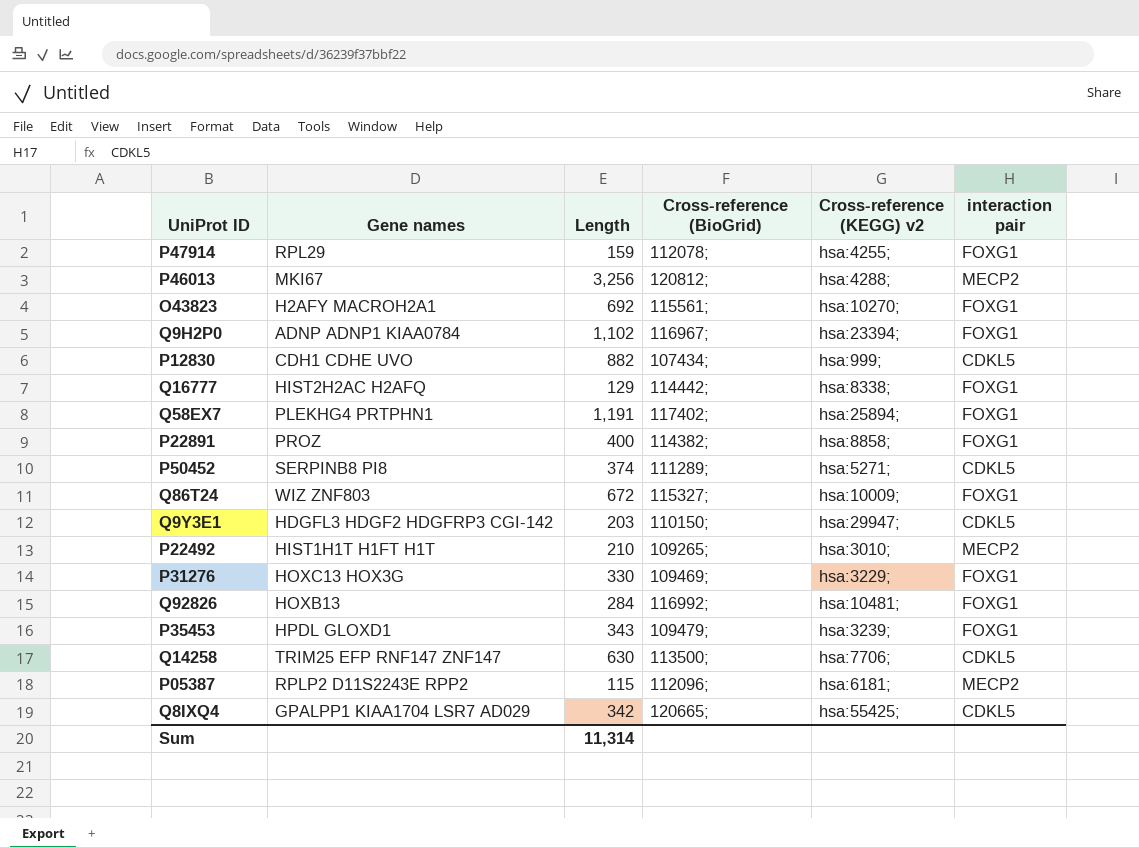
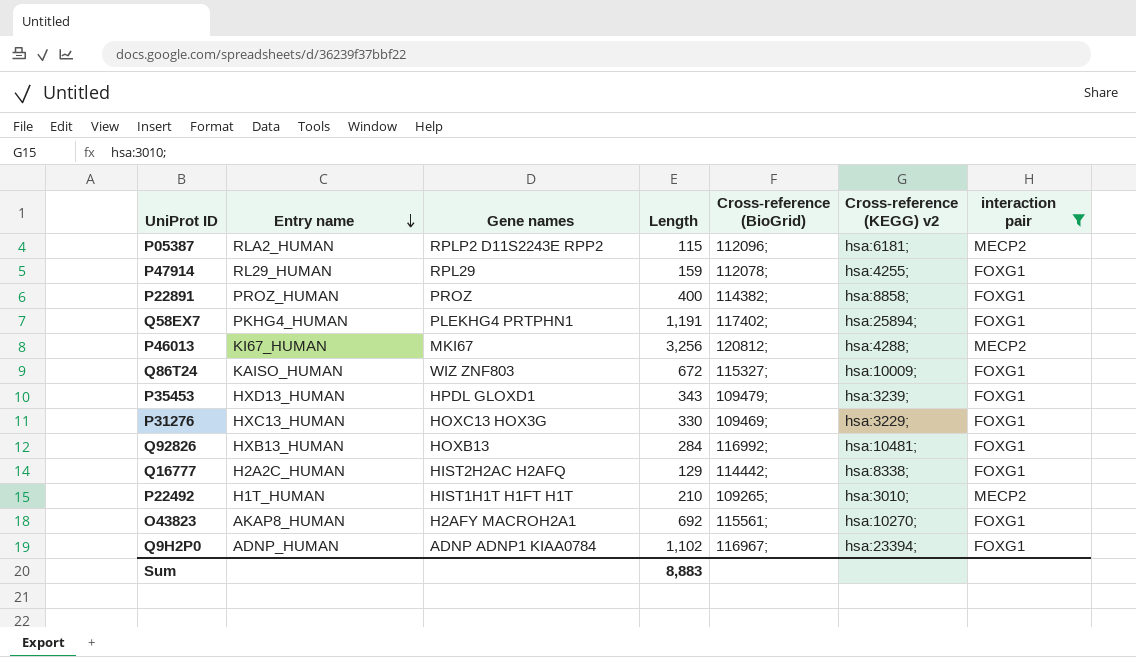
filter: none -> interaction pair != CDKL5
row order: none -> Entry name descending
column Entry name | position: none -> 2
Sum | Length: 11,314 -> 8,883

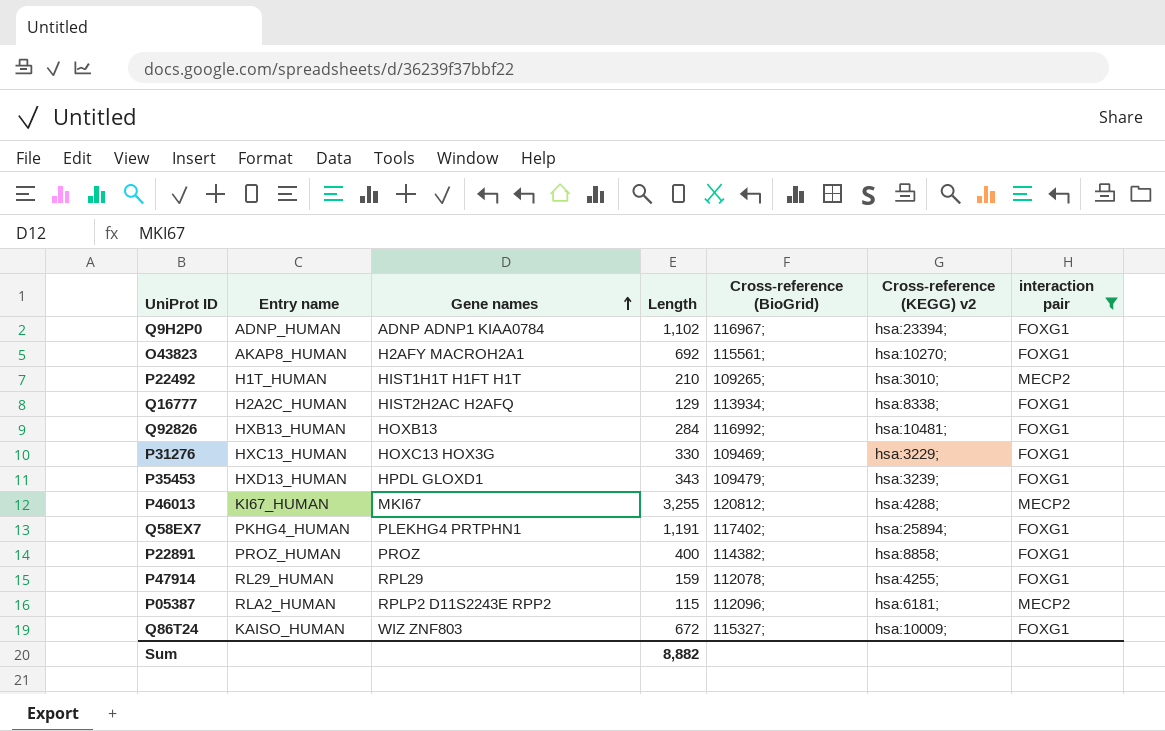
row order: Entry name descending -> Gene names ascending
Q16777 | Cross-reference (BioGrid): 114442; -> 113934;
P46013 | Length: 3,256 -> 3,255
Sum | Length: 8,883 -> 8,882

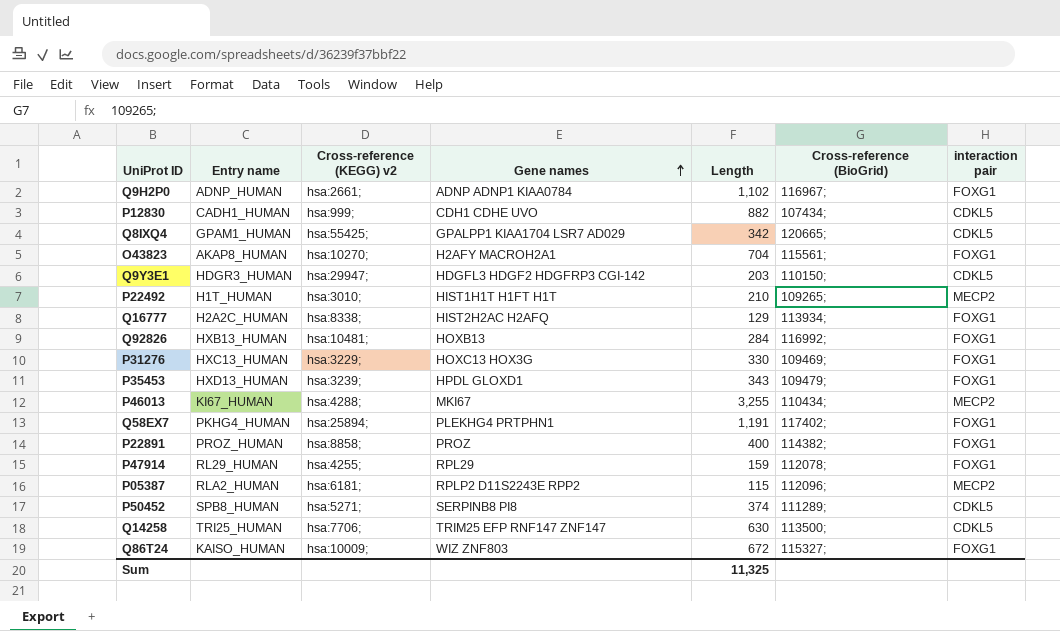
filter: interaction pair != CDKL5 -> none
column Cross-reference (KEGG) v2 | position: 6 -> 3
Q9H2P0 | Cross-reference (KEGG) v2: hsa:23394; -> hsa:2661;
O43823 | Length: 692 -> 704
P46013 | Cross-reference (BioGrid): 120812; -> 110434;
Sum | Length: 8,882 -> 11,325

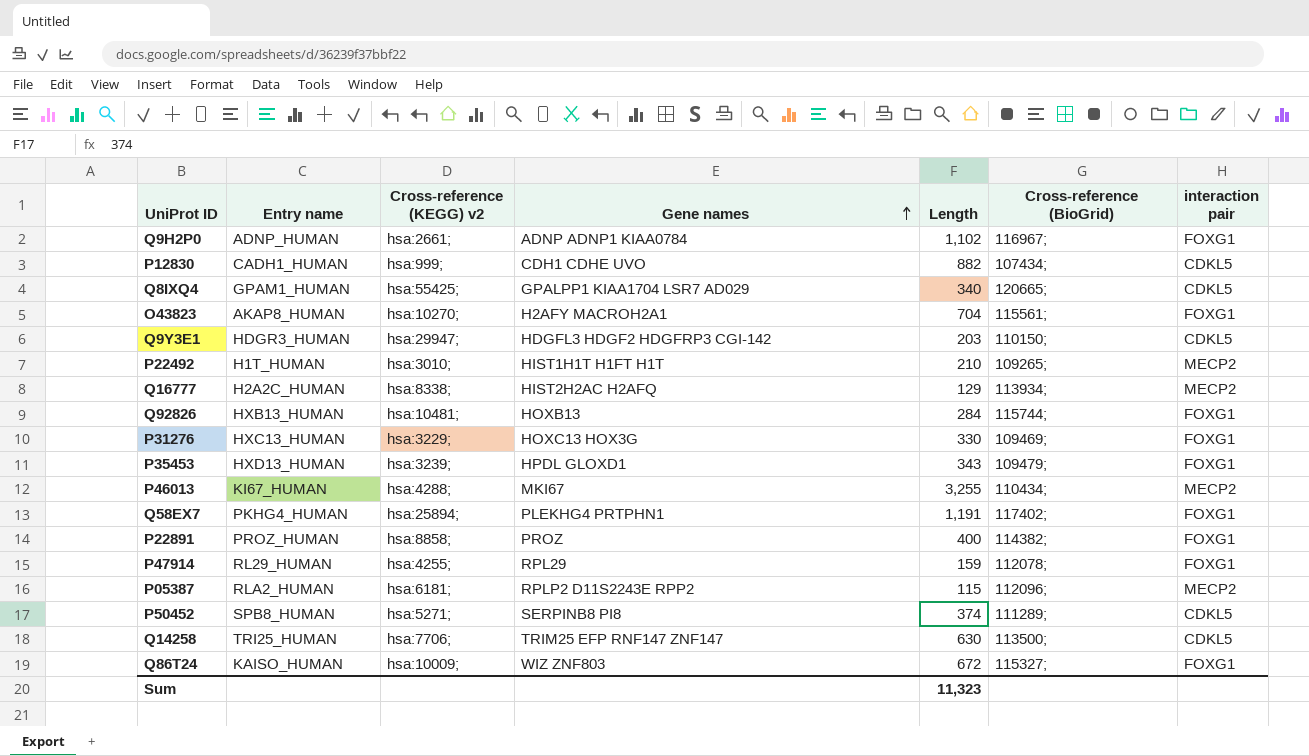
Q8IXQ4 | Length: 342 -> 340
Q16777 | interaction pair: FOXG1 -> MECP2
Q92826 | Cross-reference (BioGrid): 116992; -> 115744;
Sum | Length: 11,325 -> 11,323

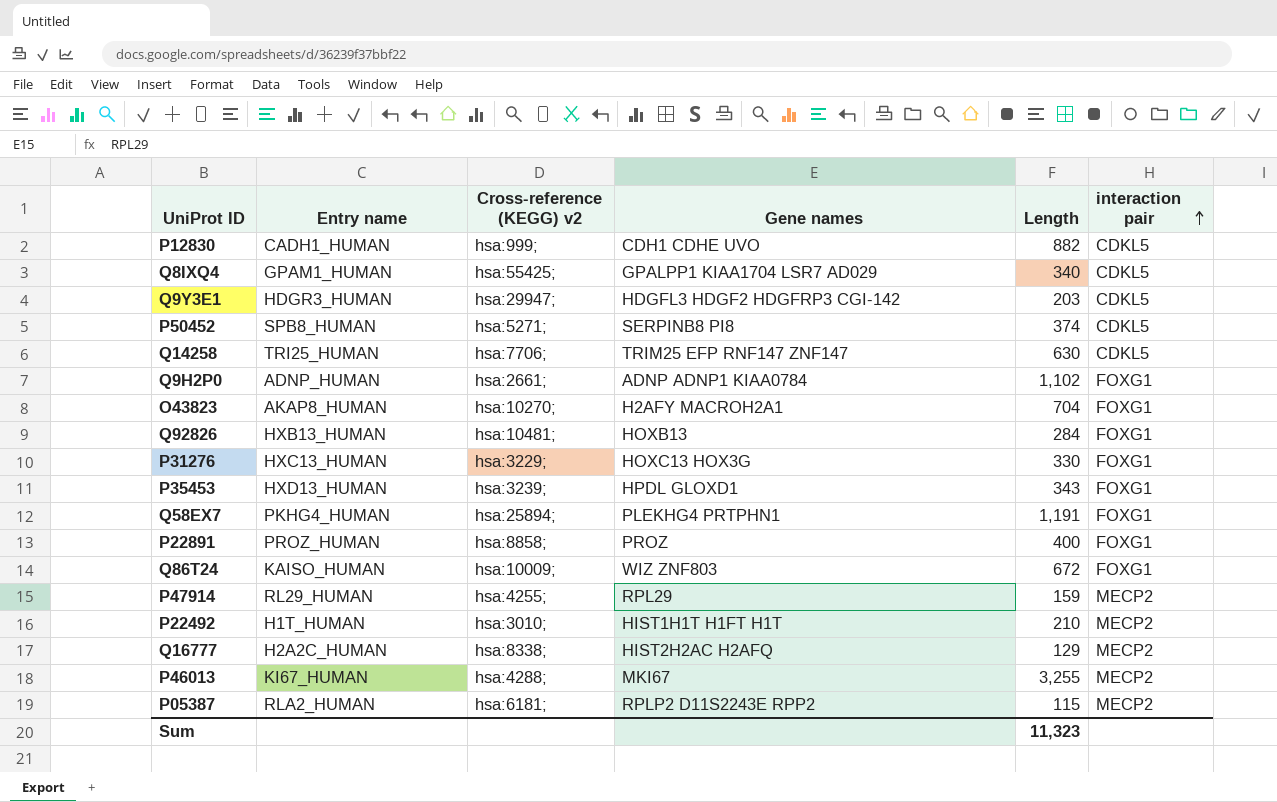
row order: Gene names ascending -> interaction pair ascending
column Cross-reference (BioGrid) | position: 6 -> none
P47914 | interaction pair: FOXG1 -> MECP2

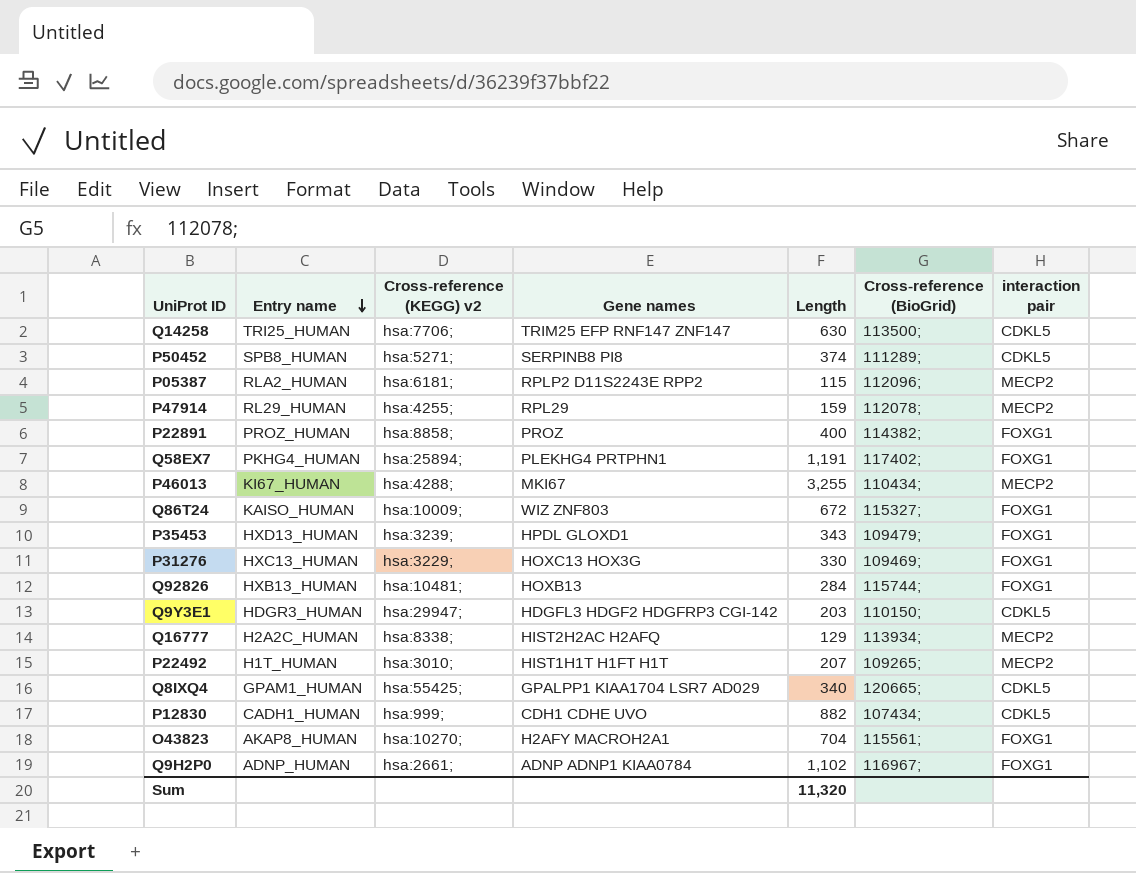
row order: interaction pair ascending -> Entry name descending
column Cross-reference (BioGrid) | position: none -> 6
P22492 | Length: 210 -> 207
Sum | Length: 11,323 -> 11,320

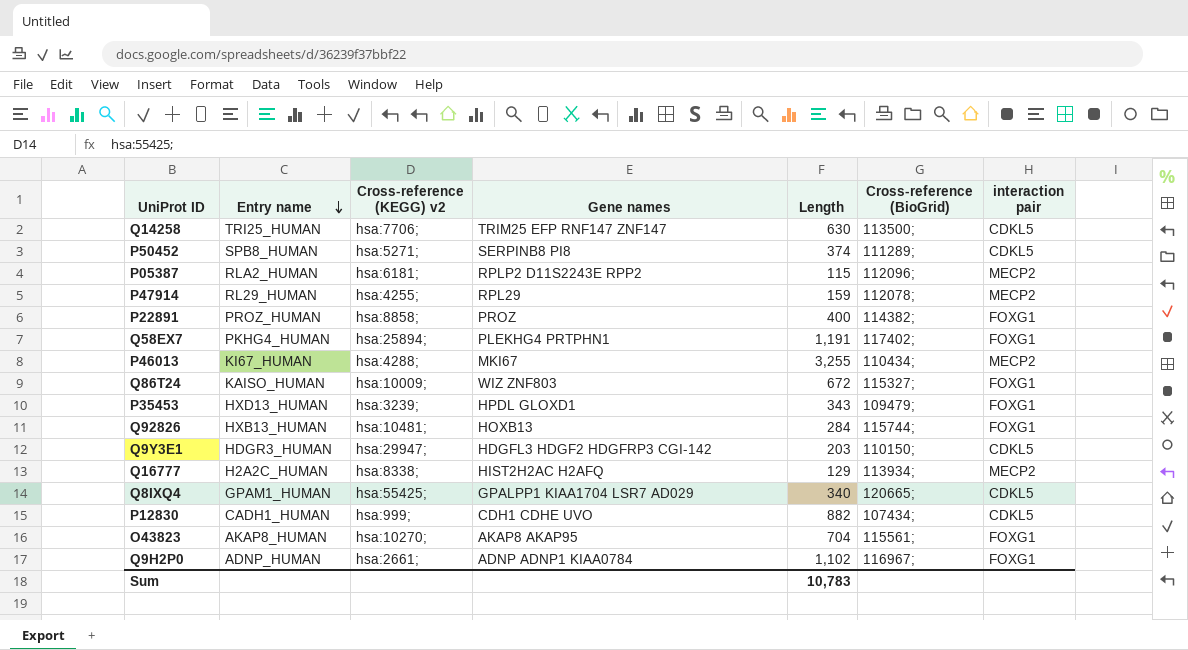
row P31276: HXC13_HUMAN | hsa:3229; | HOXC13 HOX3G | 330 | 109469; | FOXG1 -> none
row P22492: H1T_HUMAN | hsa:3010; | HIST1H1T H1FT H1T | 207 | 109265; | MECP2 -> none
O43823 | Gene names: H2AFY MACROH2A1 -> AKAP8 AKAP95
Sum | Length: 11,320 -> 10,783

